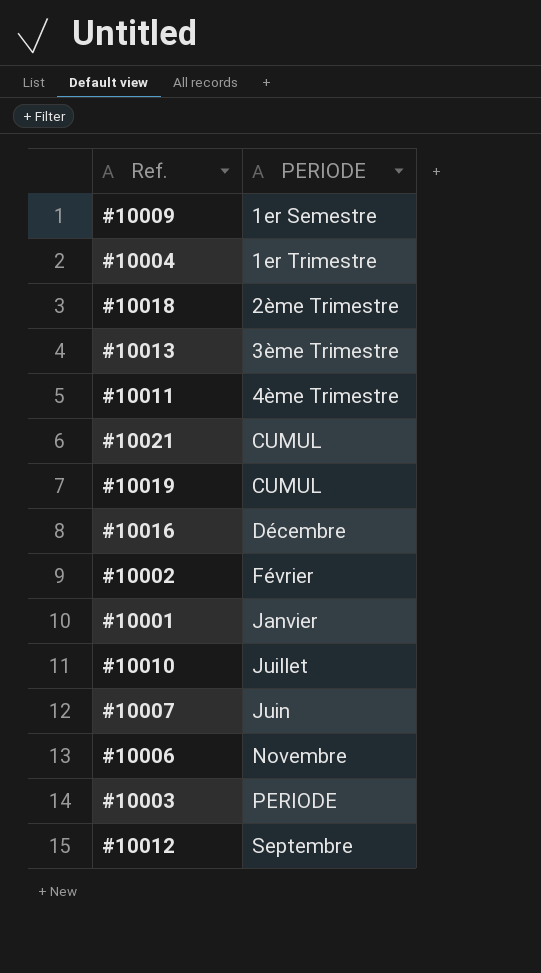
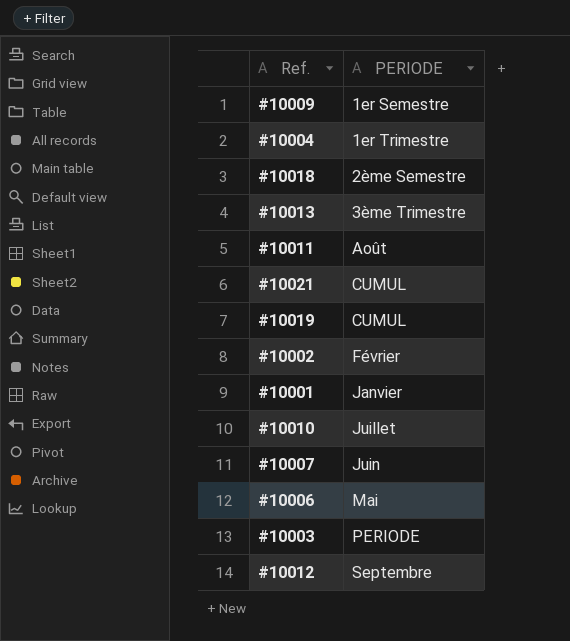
row #10016: Décembre -> none
#10018 | PERIODE: 2ème Trimestre -> 2ème Semestre
#10011 | PERIODE: 4ème Trimestre -> Août
#10006 | PERIODE: Novembre -> Mai

